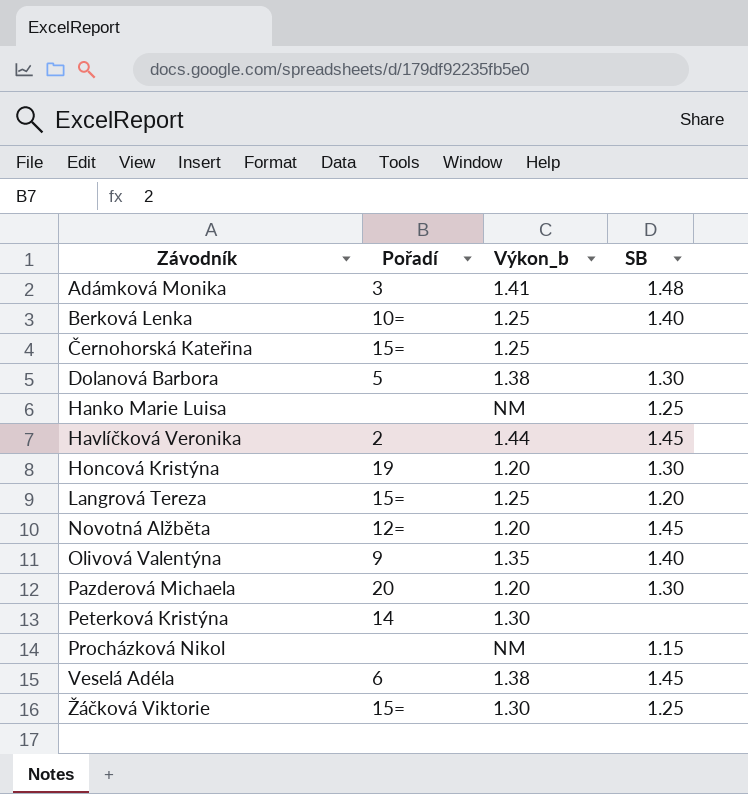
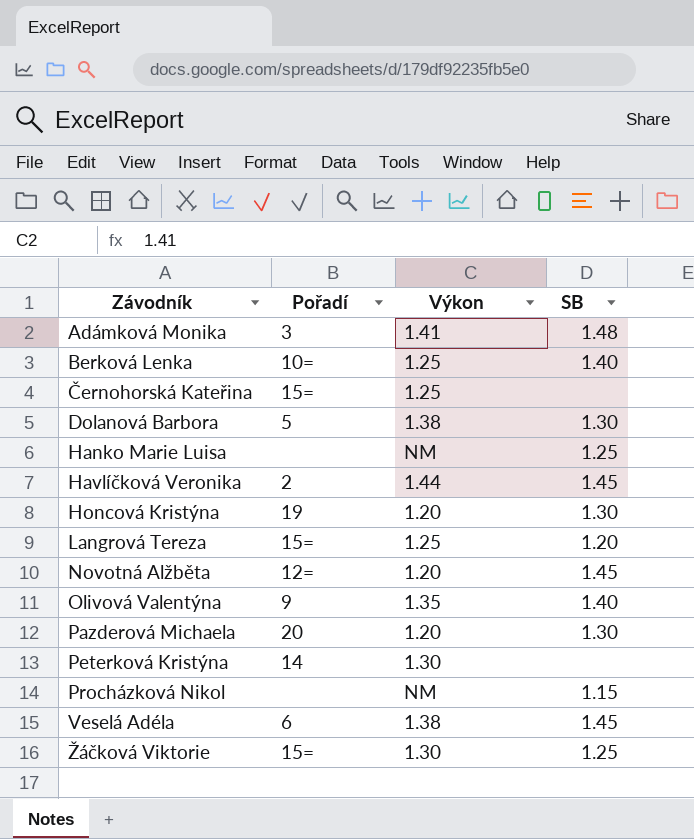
column name: Výkon_b -> Výkon

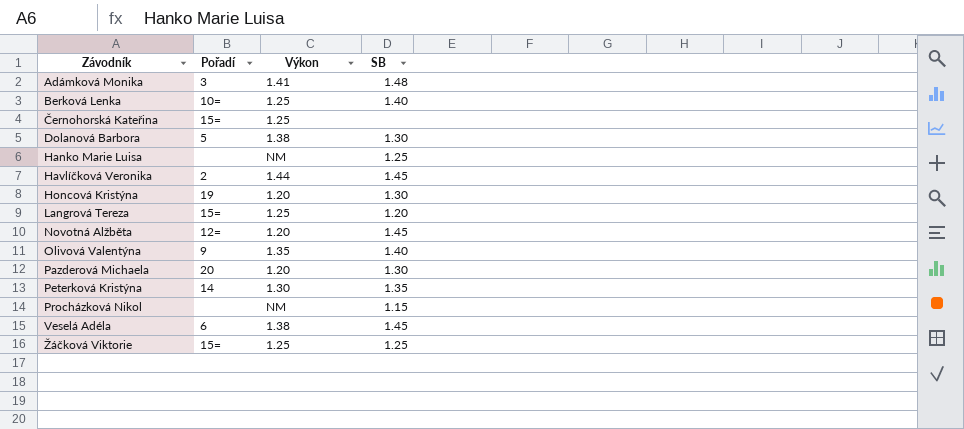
Peterková Kristýna | SB: none -> 1.35
Žáčková Viktorie | Výkon: 1.30 -> 1.25

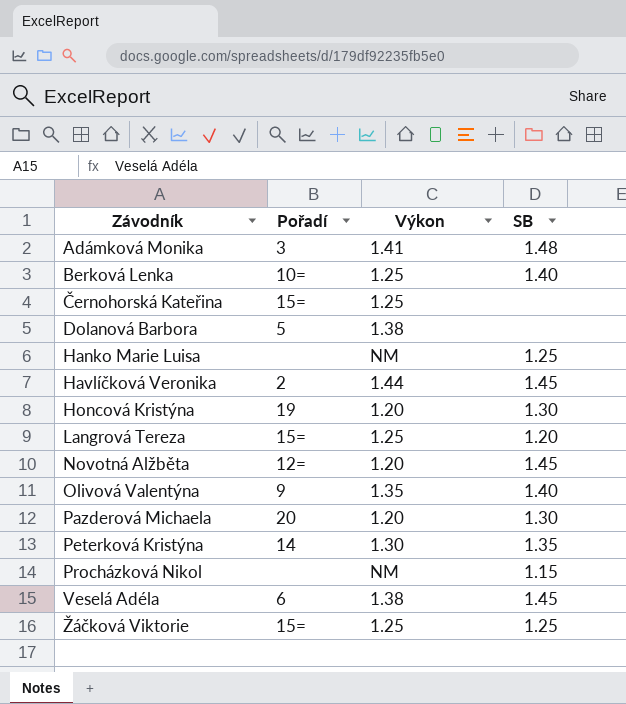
Dolanová Barbora | SB: 1.30 -> none

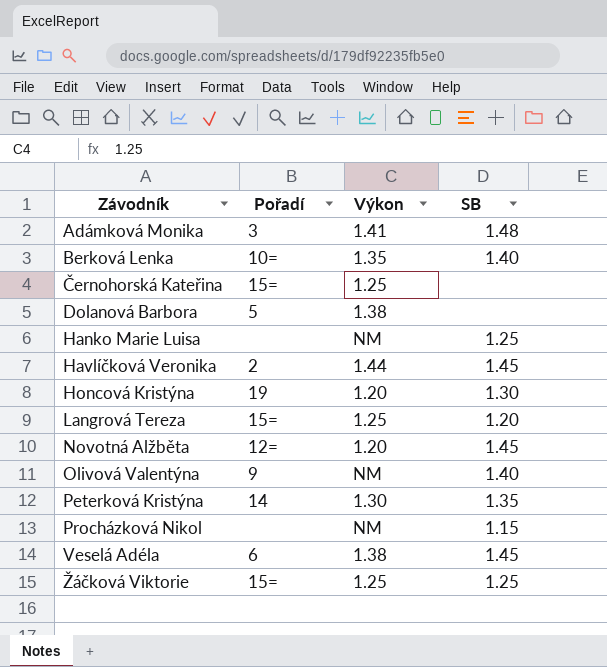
row Pazderová Michaela: 20 | 1.20 | 1.30 -> none
Berková Lenka | Výkon: 1.25 -> 1.35
Olivová Valentýna | Výkon: 1.35 -> NM

